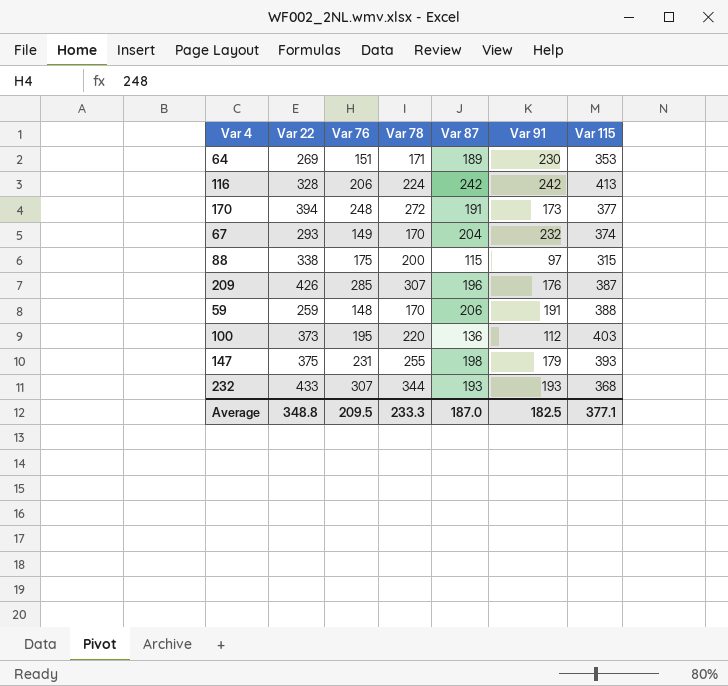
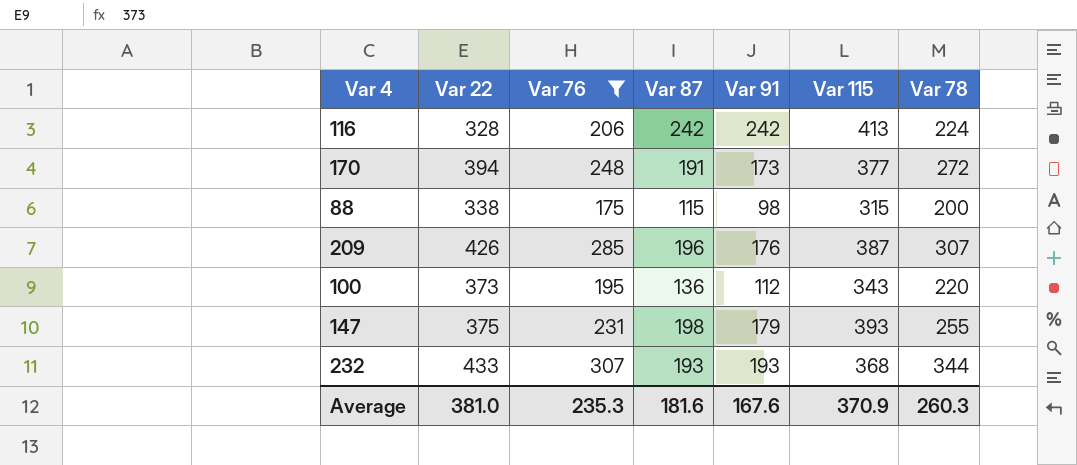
filter: none -> Var 76 >= 175
column Var 78 | position: 4 -> 7
88 | Var 91: 97 -> 98
100 | Var 115: 403 -> 343
Average | Var 22: 348.8 -> 381.0
Average | Var 76: 209.5 -> 235.3
Average | Var 87: 187.0 -> 181.6
Average | Var 91: 182.5 -> 167.6
Average | Var 115: 377.1 -> 370.9
Average | Var 78: 233.3 -> 260.3

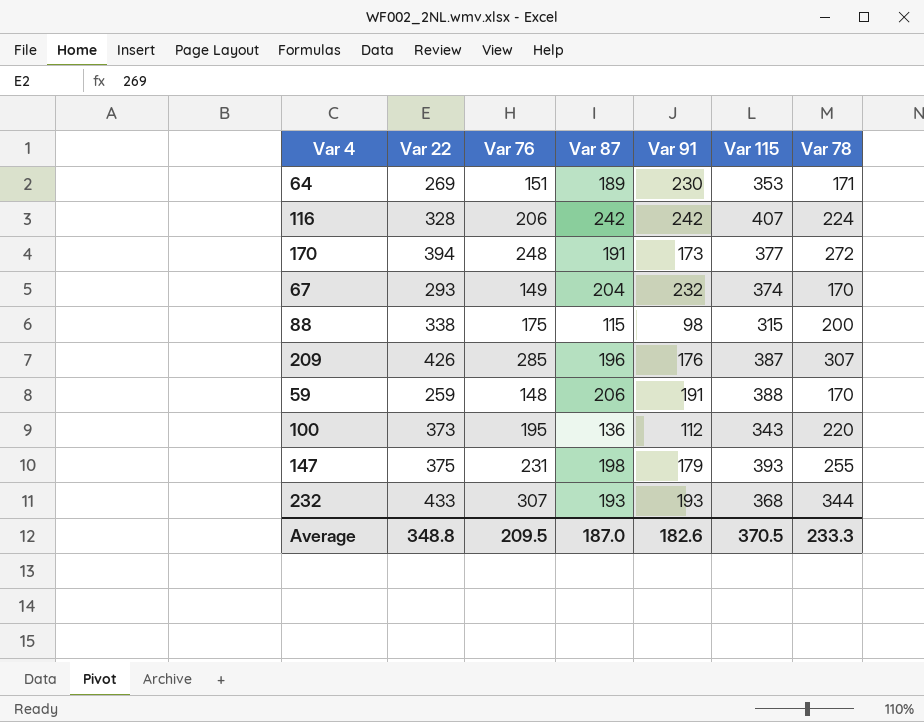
filter: Var 76 >= 175 -> none
116 | Var 115: 413 -> 407
Average | Var 22: 381.0 -> 348.8
Average | Var 76: 235.3 -> 209.5
Average | Var 87: 181.6 -> 187.0
Average | Var 91: 167.6 -> 182.6
Average | Var 115: 370.9 -> 370.5
Average | Var 78: 260.3 -> 233.3

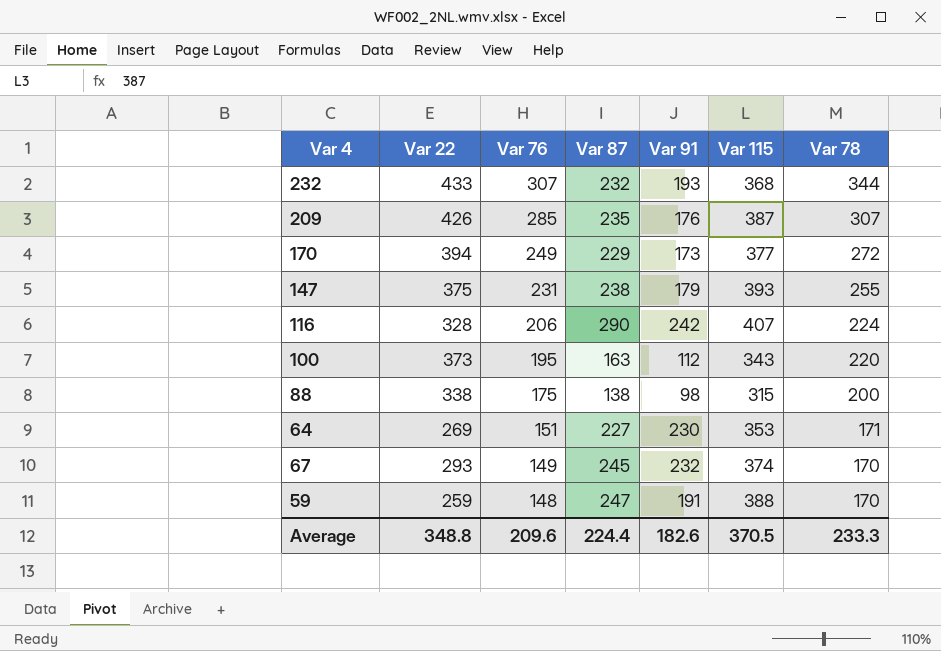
row order: none -> Var 76 descending
232 | Var 87: 193 -> 232
209 | Var 87: 196 -> 235
170 | Var 76: 248 -> 249
170 | Var 87: 191 -> 229
147 | Var 87: 198 -> 238
116 | Var 87: 242 -> 290
100 | Var 87: 136 -> 163
88 | Var 87: 115 -> 138
64 | Var 87: 189 -> 227
67 | Var 87: 204 -> 245
59 | Var 87: 206 -> 247
Average | Var 76: 209.5 -> 209.6
Average | Var 87: 187.0 -> 224.4

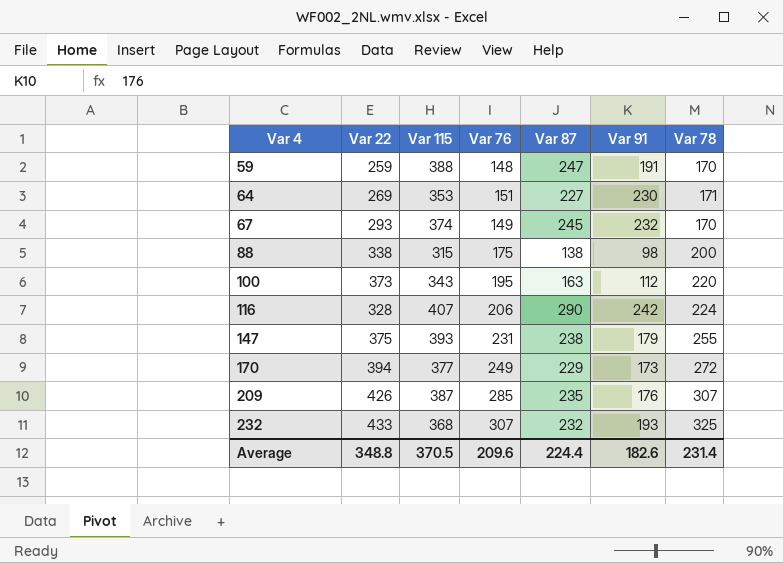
row order: Var 76 descending -> Var 4 ascending
column Var 115 | position: 6 -> 3
232 | Var 78: 344 -> 325
Average | Var 78: 233.3 -> 231.4

